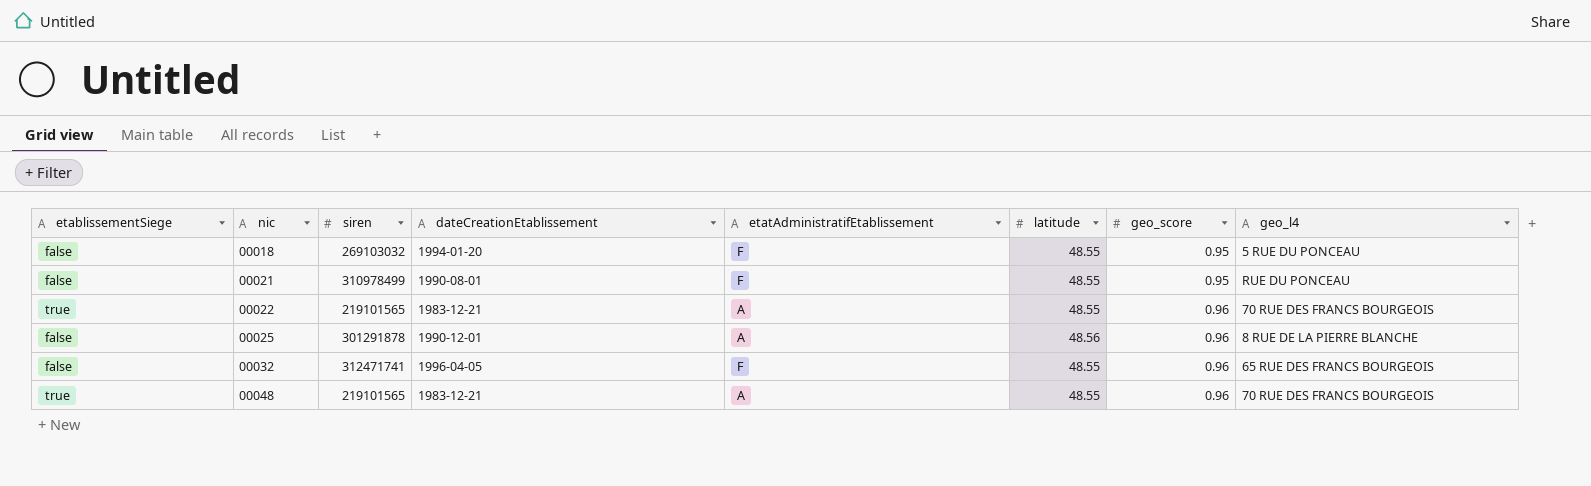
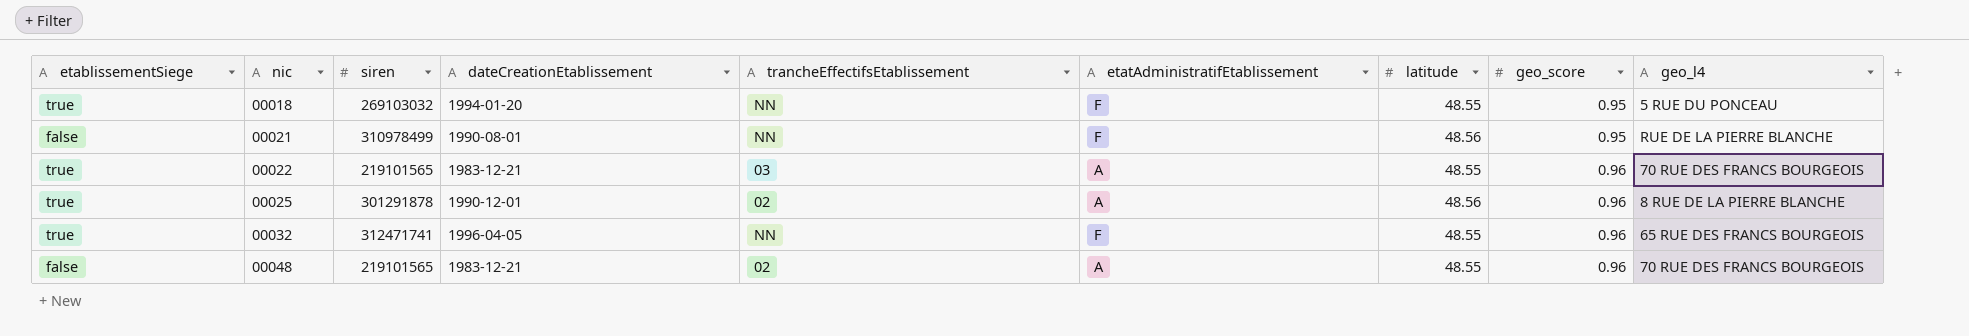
column trancheEffectifsEtablissement | position: none -> 5
00018 | etablissementSiege: false -> true
00021 | latitude: 48.55 -> 48.56
00021 | geo_l4: RUE DU PONCEAU -> RUE DE LA PIERRE BLANCHE
00025 | etablissementSiege: false -> true
00032 | etablissementSiege: false -> true
00048 | etablissementSiege: true -> false

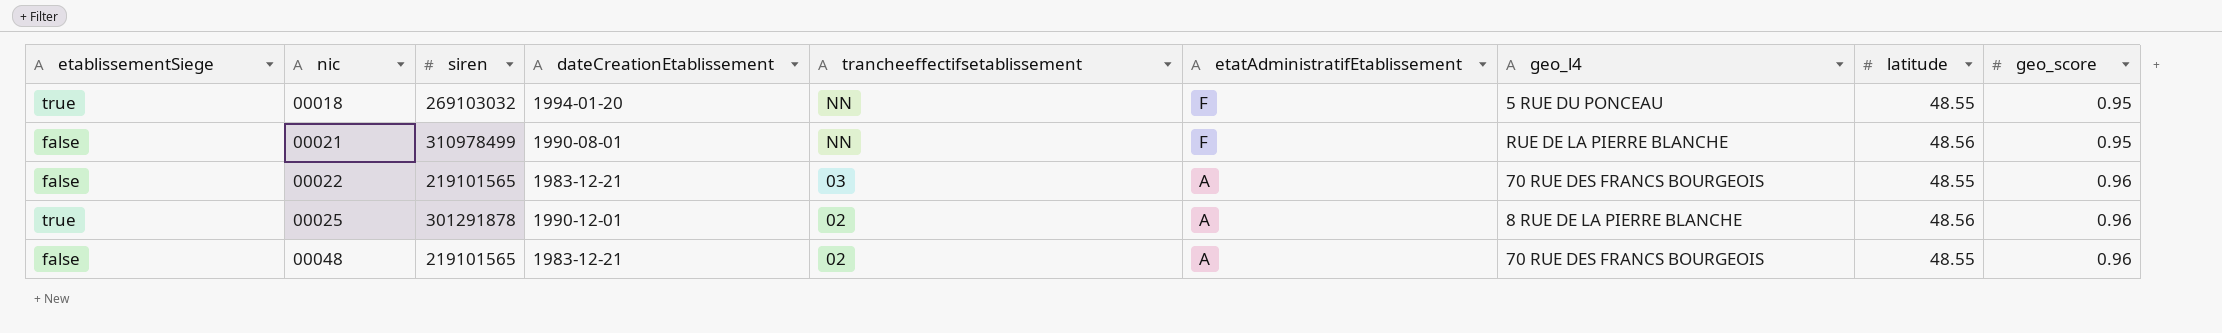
column name: trancheEffectifsEtablissement -> trancheeffectifsetablissement
column geo_l4 | position: 9 -> 7
row 00032: true | 312471741 | 1996-04-05 | NN | F | 48.55 | 0.96 | 65 RUE DES FRANCS BOURGEOIS -> none
00022 | etablissementSiege: true -> false

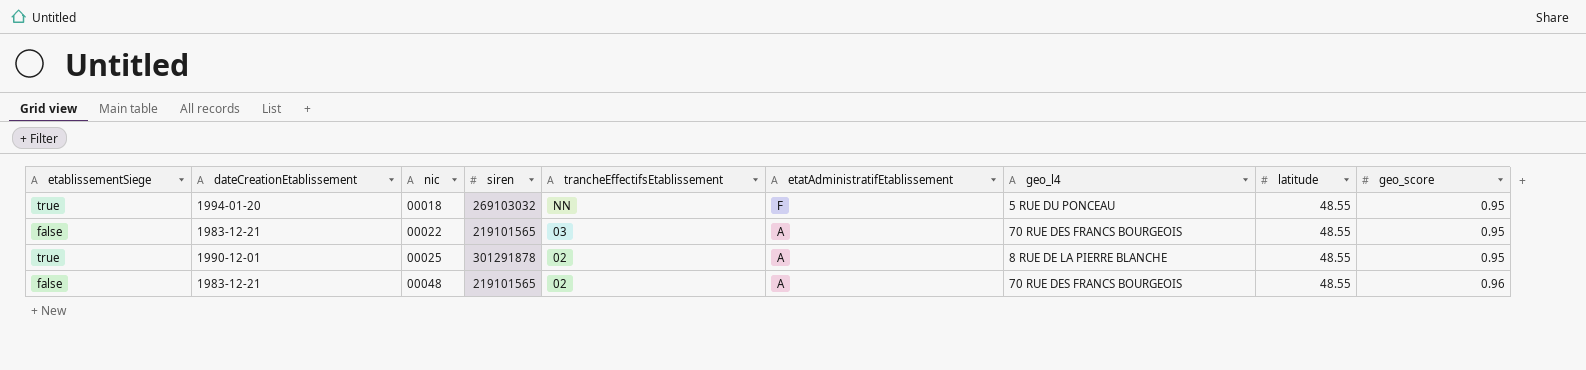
column dateCreationEtablissement | position: 4 -> 2
column name: trancheeffectifsetablissement -> trancheEffectifsEtablissement
row 00021: false | 310978499 | 1990-08-01 | NN | F | RUE DE LA PIERRE BLANCHE | 48.56 | 0.95 -> none
00022 | geo_score: 0.96 -> 0.95
00025 | latitude: 48.56 -> 48.55
00025 | geo_score: 0.96 -> 0.95

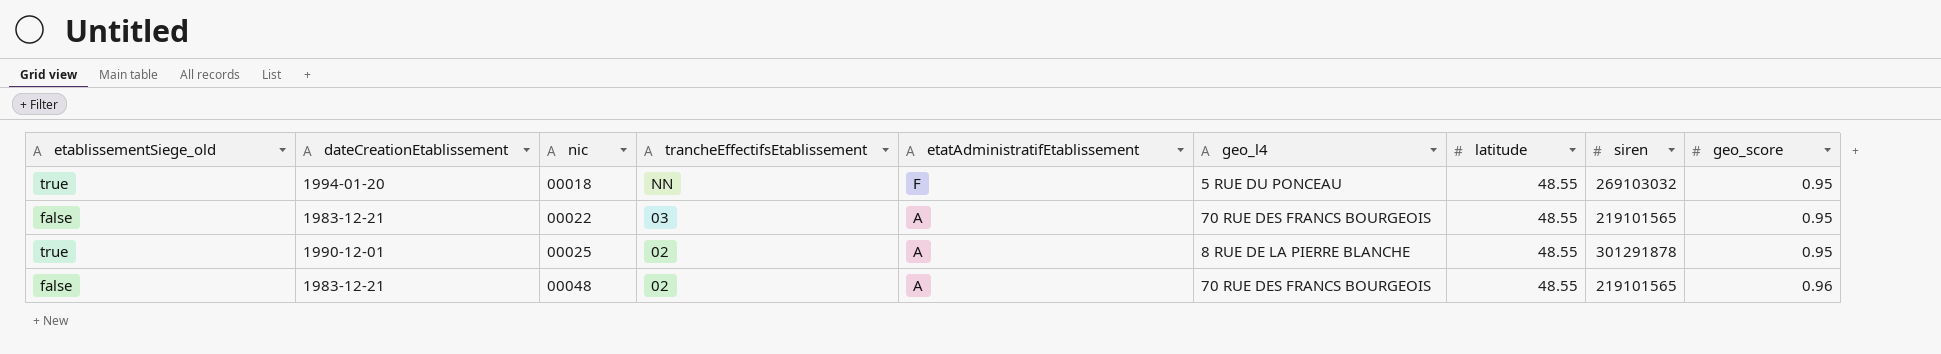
column name: etablissementSiege -> etablissementSiege_old
column siren | position: 4 -> 8

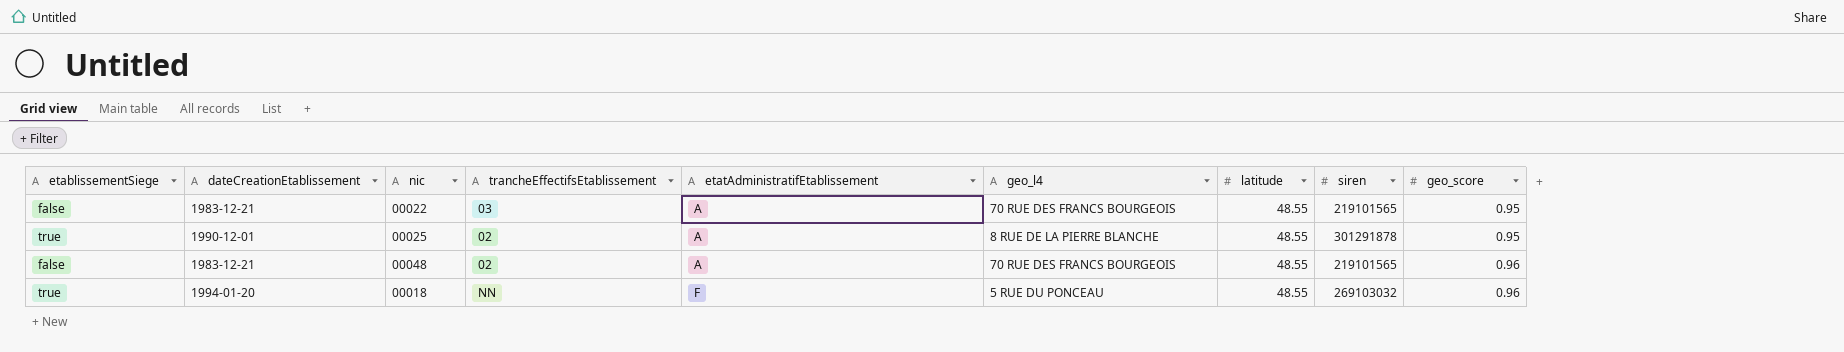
row order: nic ascending -> etatAdministratifEtablissement ascending
column name: etablissementSiege_old -> etablissementSiege
00018 | geo_score: 0.95 -> 0.96

